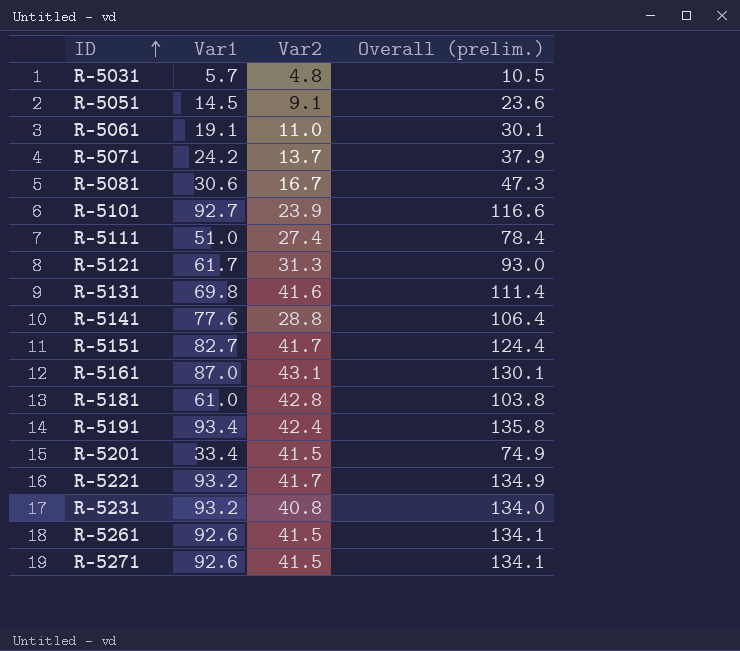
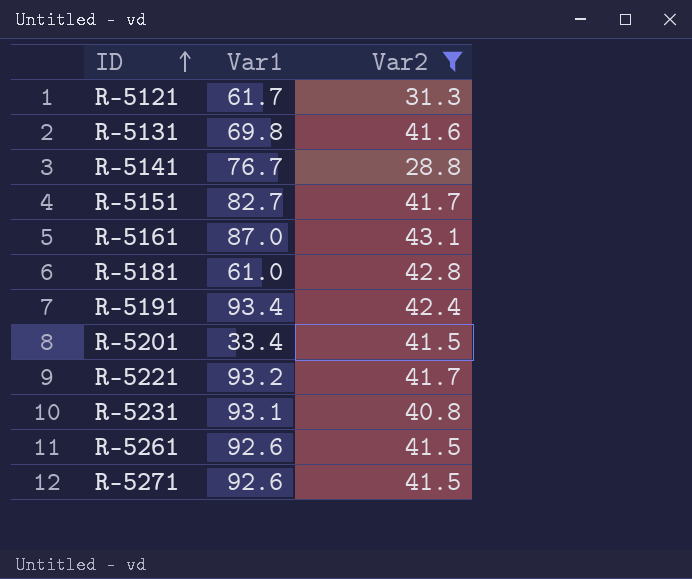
filter: none -> Var2 >= 28.8
column Overall (prelim.) | formula: [Var1] + [Var2] -> none
R-5141 | Var1: 77.6 -> 76.7
R-5231 | Var1: 93.2 -> 93.1

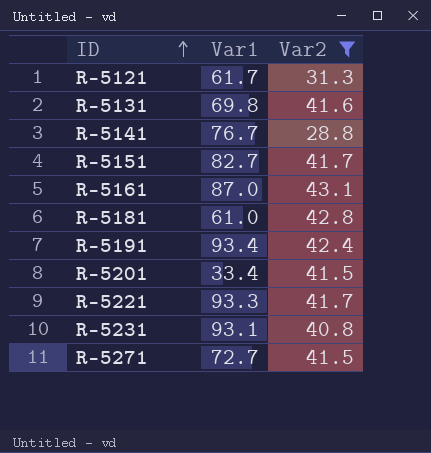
row R-5261: 92.6 | 41.5 -> none
R-5221 | Var1: 93.2 -> 93.3
R-5271 | Var1: 92.6 -> 72.7

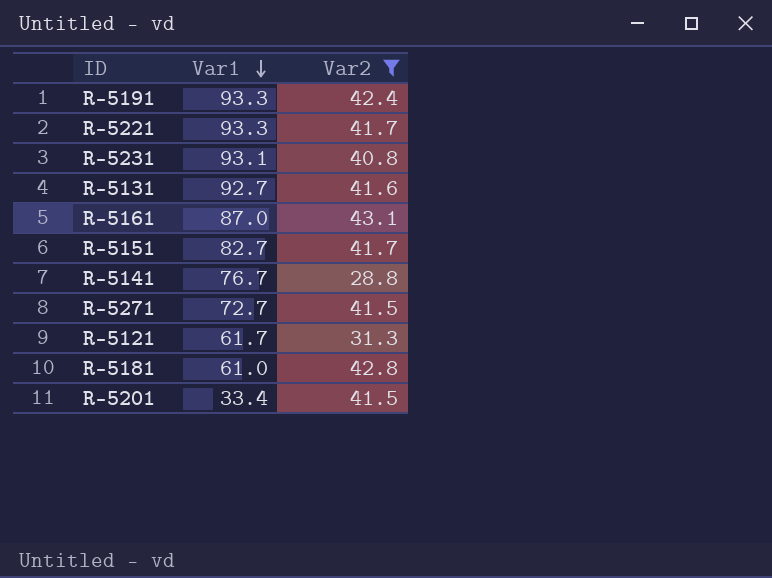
row order: ID ascending -> Var1 descending
R-5191 | Var1: 93.4 -> 93.3
R-5131 | Var1: 69.8 -> 92.7

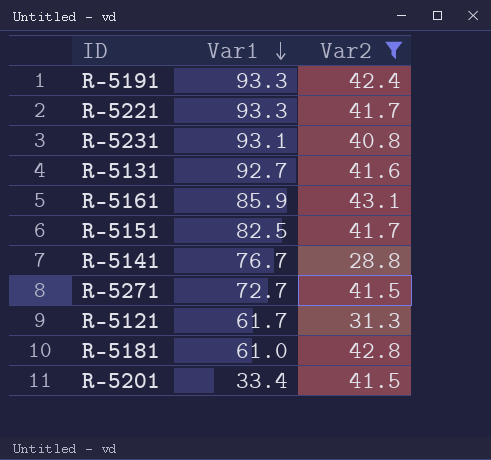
R-5161 | Var1: 87.0 -> 85.9
R-5151 | Var1: 82.7 -> 82.5

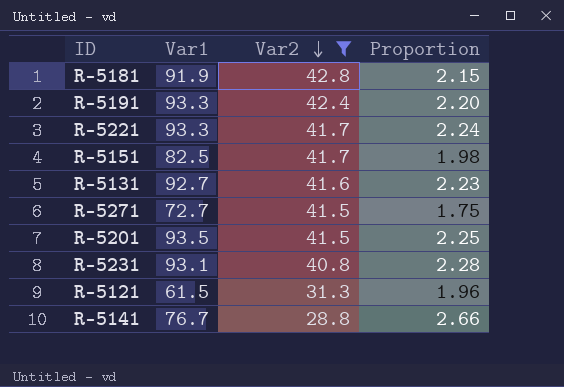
row order: Var1 descending -> Var2 descending
column Proportion | formula: none -> [Var1] / [Var2]
row R-5161: 85.9 | 43.1 -> none
R-5181 | Var1: 61.0 -> 91.9
R-5201 | Var1: 33.4 -> 93.5
R-5121 | Var1: 61.7 -> 61.5

